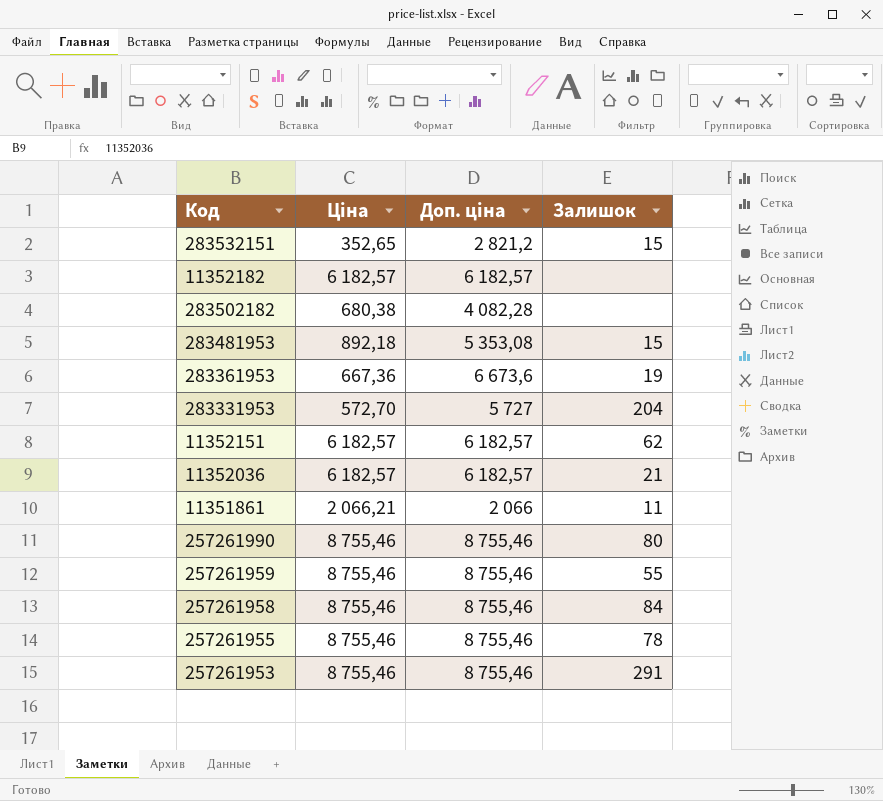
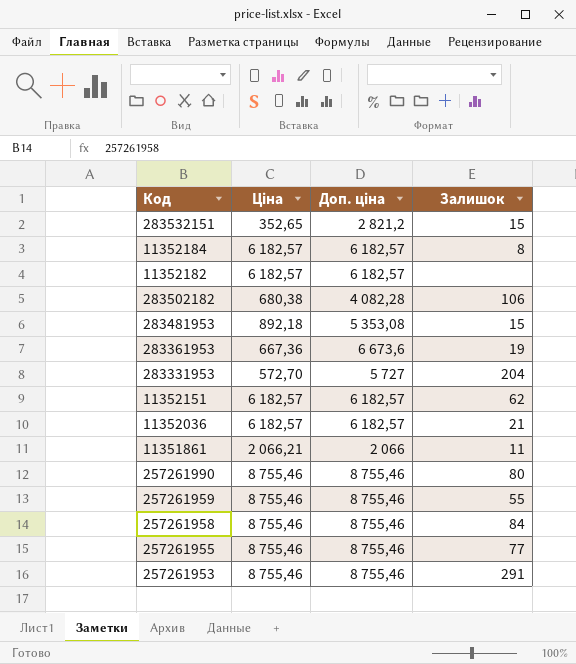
row 11352184: none -> 6 182,57 | 6 182,57 | 8
283502182 | Залишок: none -> 106
257261955 | Залишок: 78 -> 77

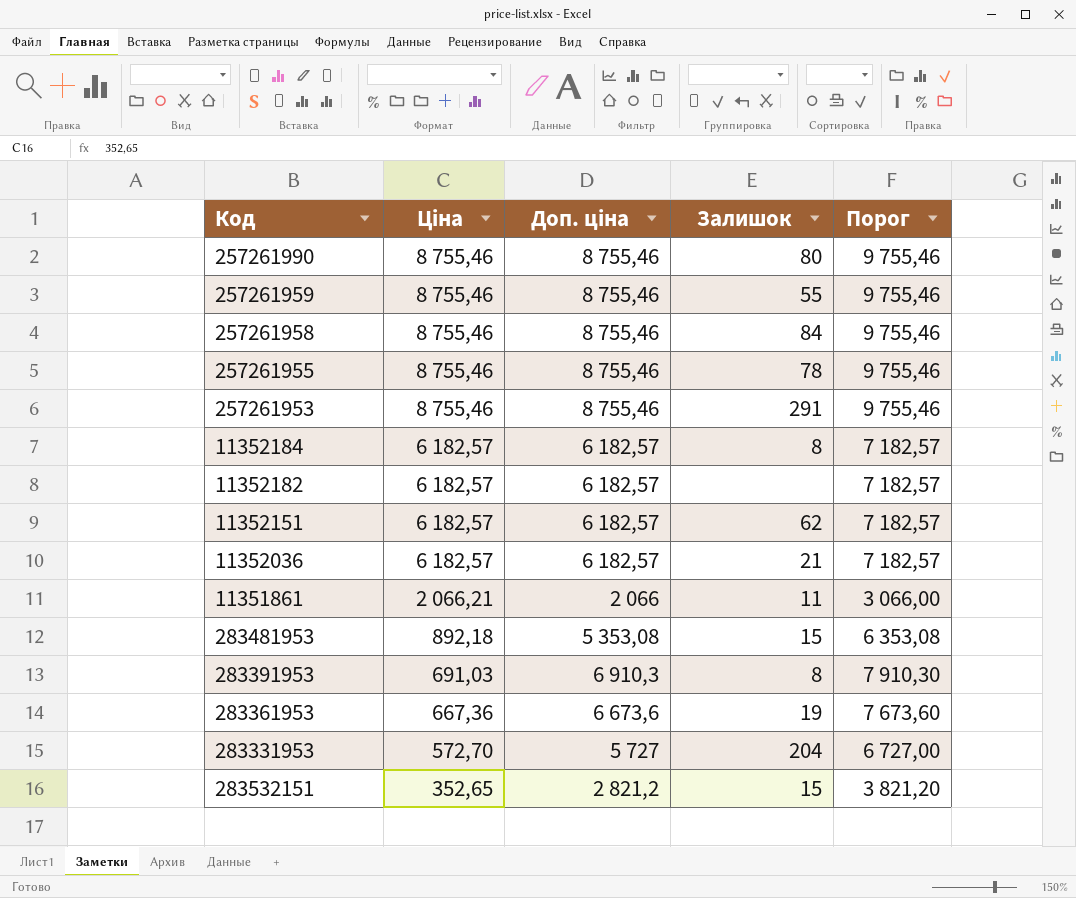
row order: none -> Ціна descending
column Порог | formula: none -> [Доп. ціна] + 1000
row 283502182: 680,38 | 4 082,28 | 106 -> none
257261955 | Залишок: 77 -> 78
row 283391953: none -> 691,03 | 6 910,3 | 8 | 7 910,30

